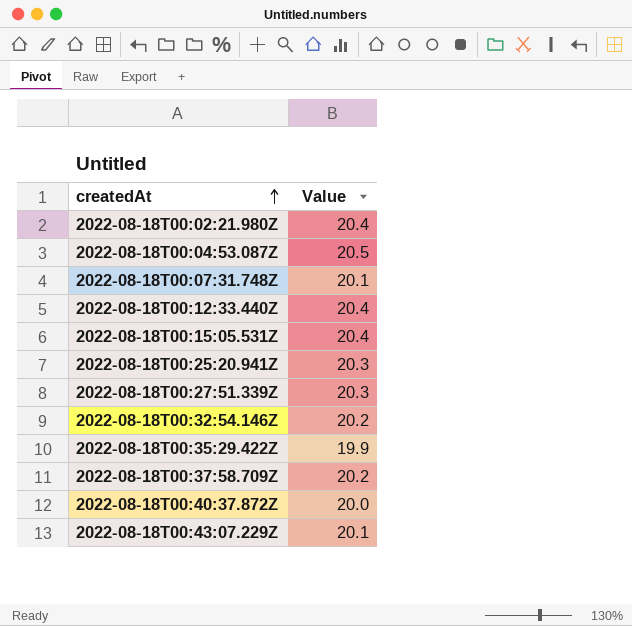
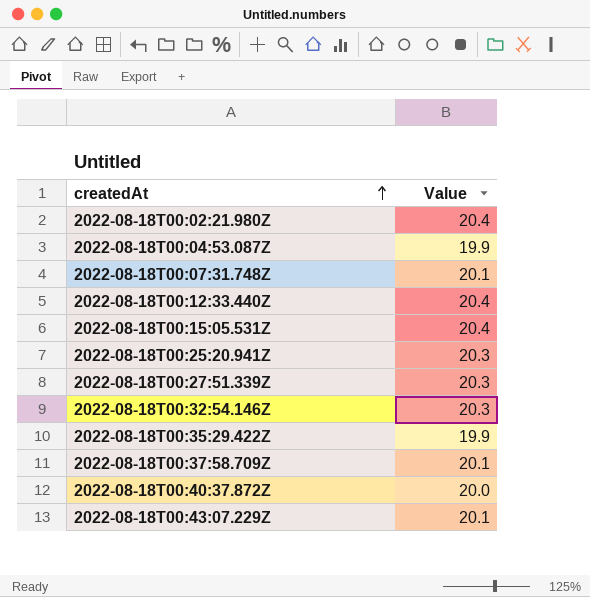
2022-08-18T00:04:53.087Z | Value: 20.5 -> 19.9
2022-08-18T00:32:54.146Z | Value: 20.2 -> 20.3
2022-08-18T00:37:58.709Z | Value: 20.2 -> 20.1

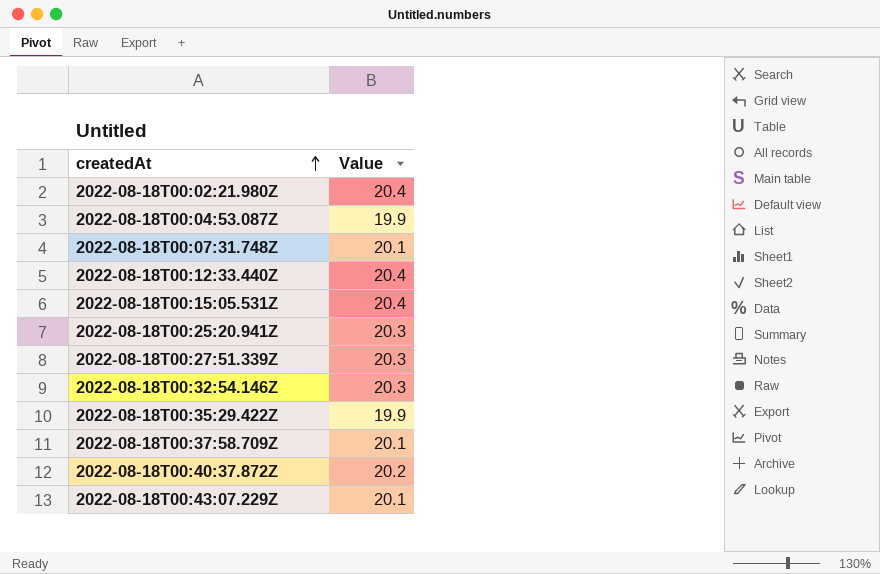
2022-08-18T00:40:37.872Z | Value: 20.0 -> 20.2

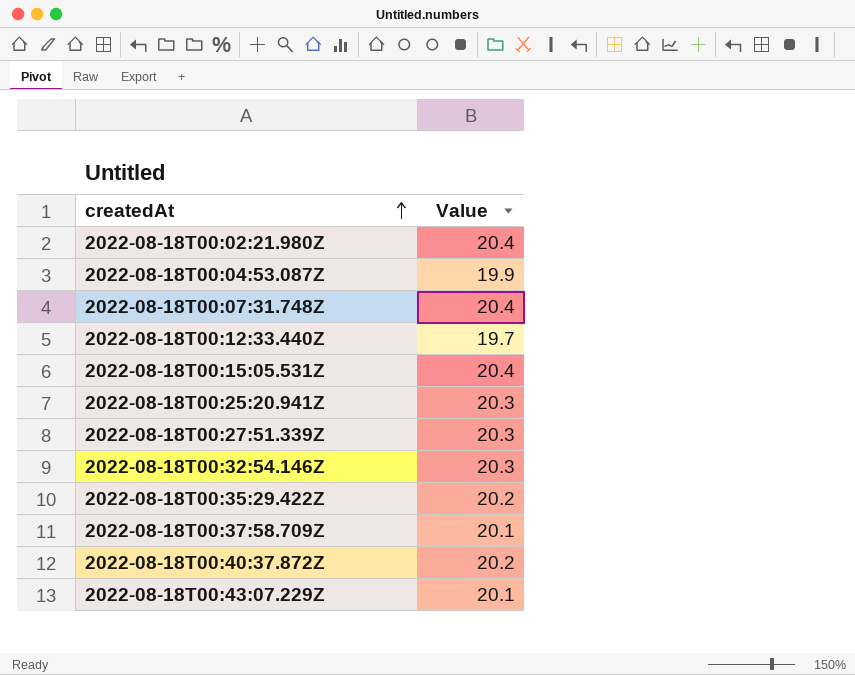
2022-08-18T00:07:31.748Z | Value: 20.1 -> 20.4
2022-08-18T00:12:33.440Z | Value: 20.4 -> 19.7
2022-08-18T00:35:29.422Z | Value: 19.9 -> 20.2

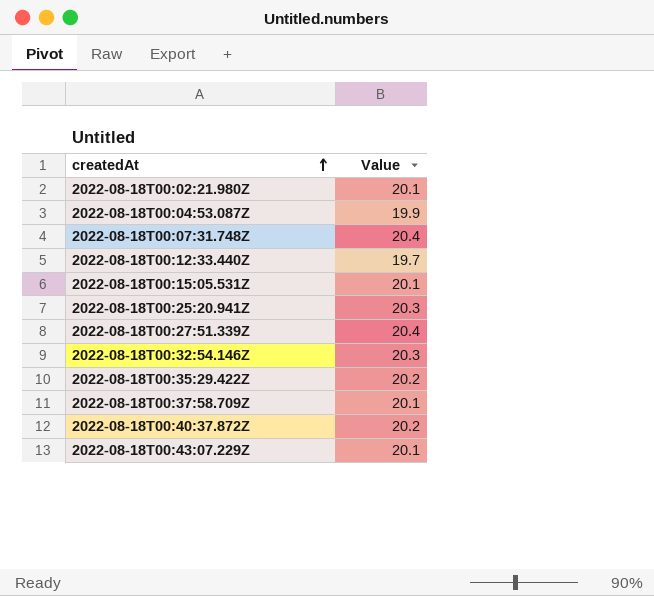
2022-08-18T00:02:21.980Z | Value: 20.4 -> 20.1
2022-08-18T00:15:05.531Z | Value: 20.4 -> 20.1
2022-08-18T00:27:51.339Z | Value: 20.3 -> 20.4

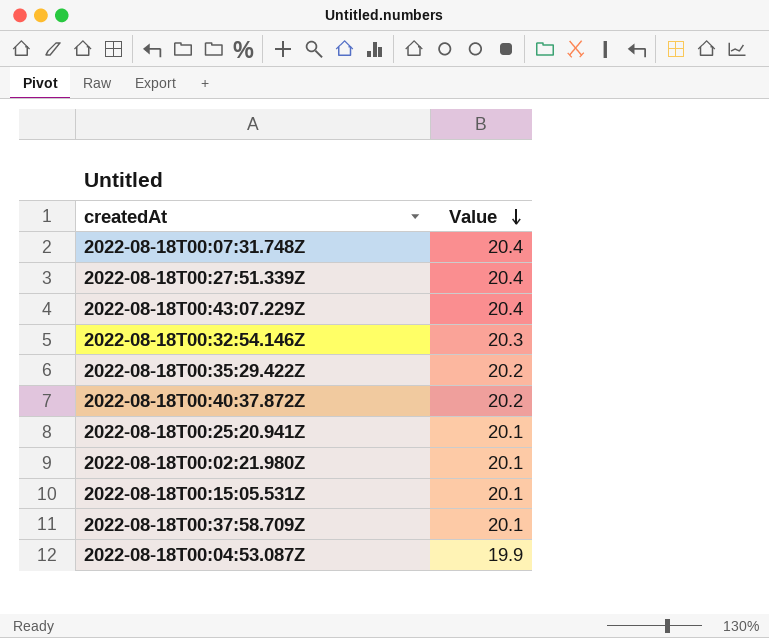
row order: createdAt ascending -> Value descending
row 2022-08-18T00:12:33.440Z: 19.7 -> none
2022-08-18T00:43:07.229Z | Value: 20.1 -> 20.4
2022-08-18T00:25:20.941Z | Value: 20.3 -> 20.1

